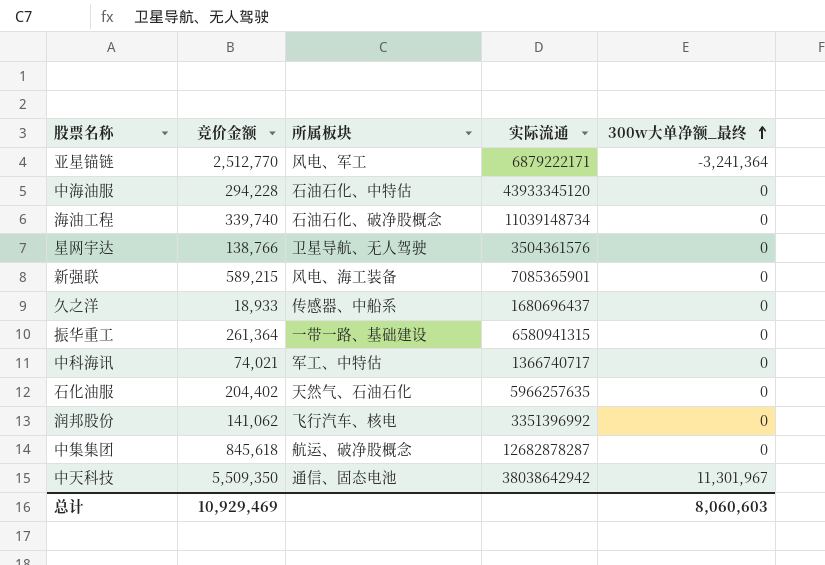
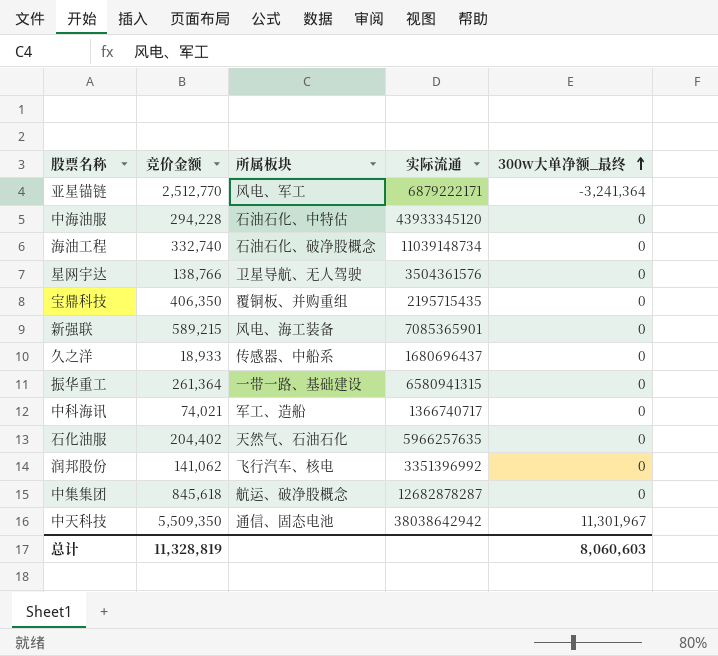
海油工程 | 竞价金额: 339,740 -> 332,740
row 宝鼎科技: none -> 406,350 | 覆铜板、并购重组 | 2195715435 | 0
中科海讯 | 所属板块: 军工、中特估 -> 军工、造船
总计 | 竞价金额: 10,929,469 -> 11,328,819

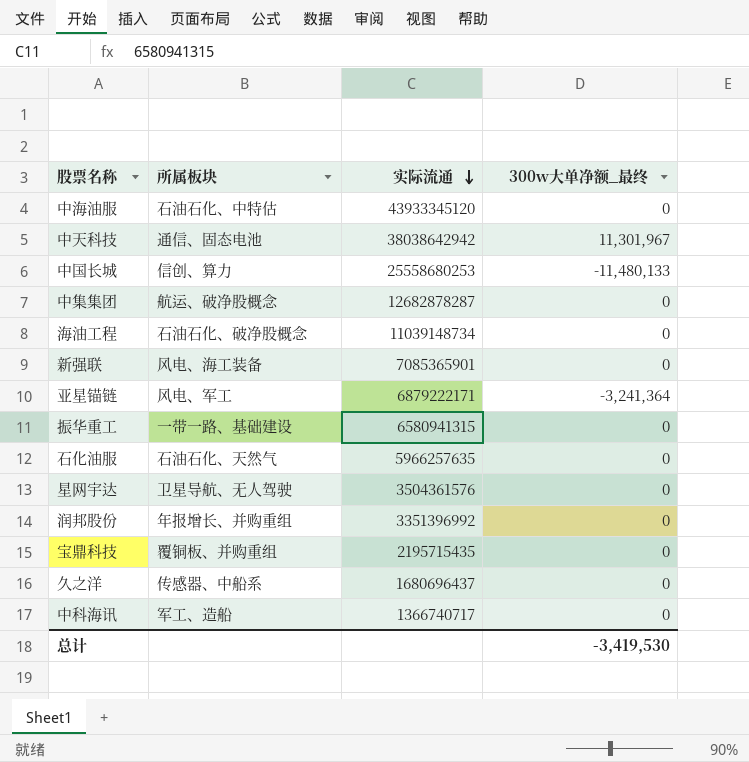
row order: 300w大单净额_最终 ascending -> 实际流通 descending
column 竞价金额 | position: 2 -> none
row 中国长城: none -> 信创、算力 | 25558680253 | -11,480,133
石化油服 | 所属板块: 天然气、石油石化 -> 石油石化、天然气
润邦股份 | 所属板块: 飞行汽车、核电 -> 年报增长、并购重组
总计 | 300w大单净额_最终: 8,060,603 -> -3,419,530

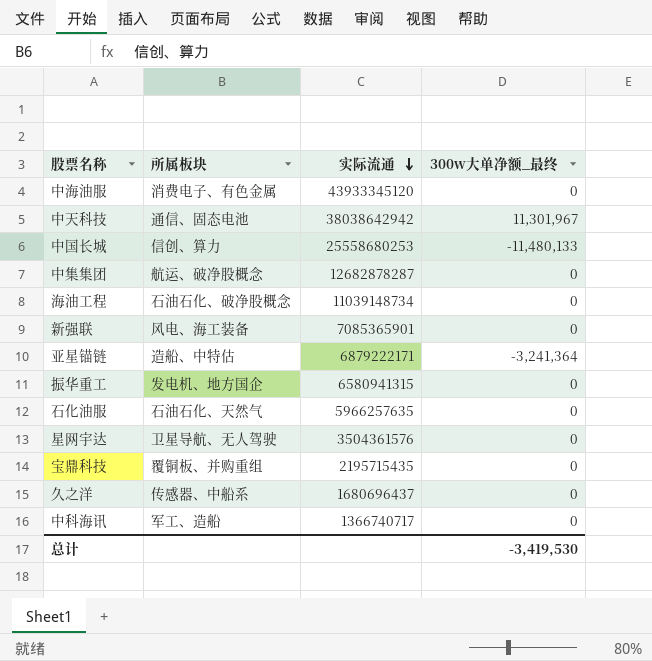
row 润邦股份: 年报增长、并购重组 | 3351396992 | 0 -> none
中海油服 | 所属板块: 石油石化、中特估 -> 消费电子、有色金属
亚星锚链 | 所属板块: 风电、军工 -> 造船、中特估
振华重工 | 所属板块: 一带一路、基础建设 -> 发电机、地方国企

